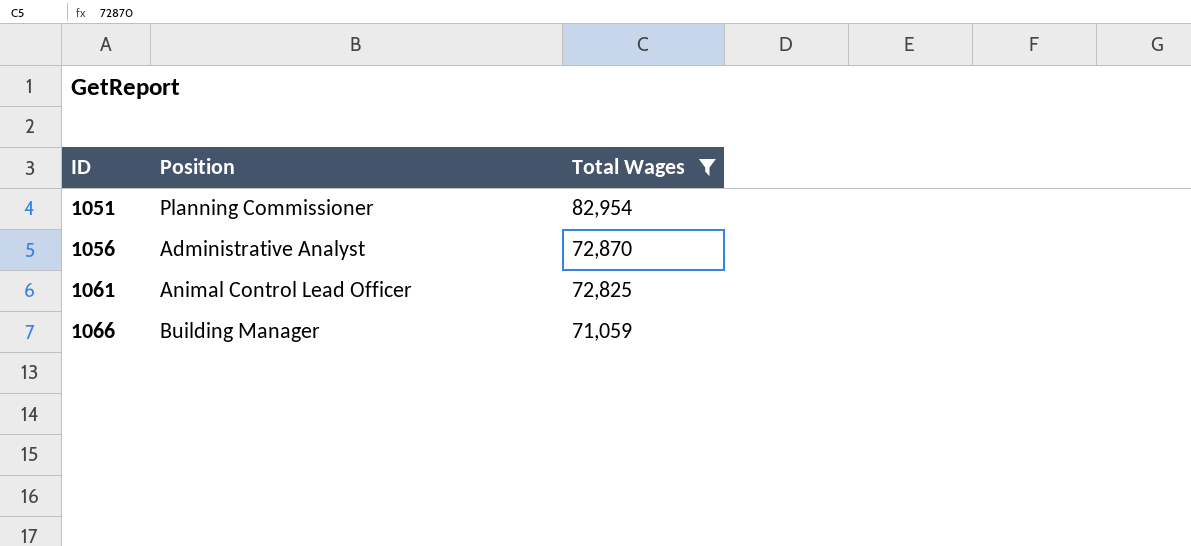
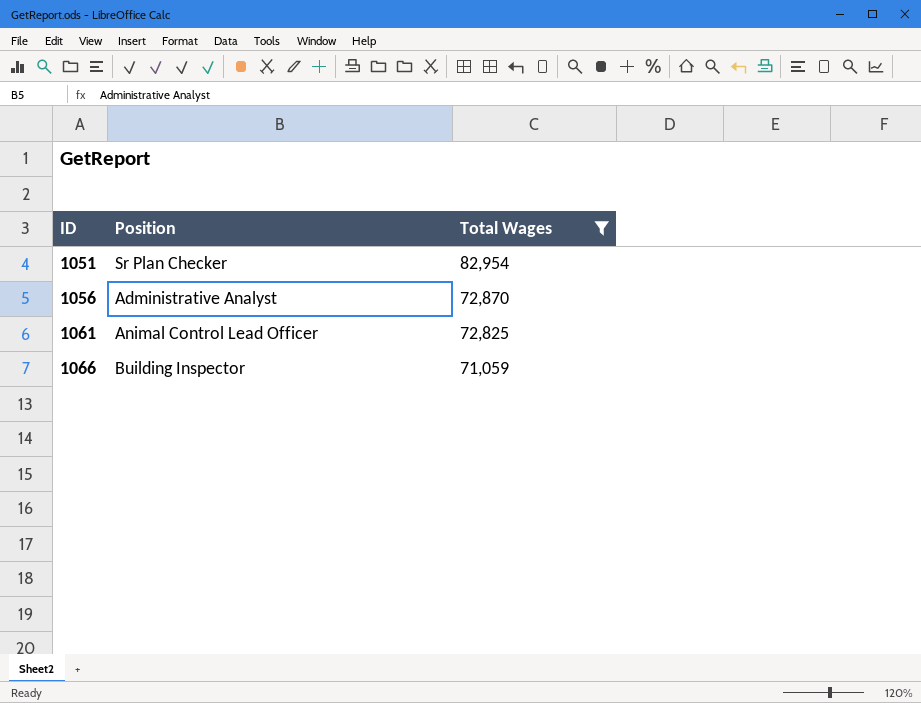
1051 | Position: Planning Commissioner -> Sr Plan Checker
1066 | Position: Building Manager -> Building Inspector

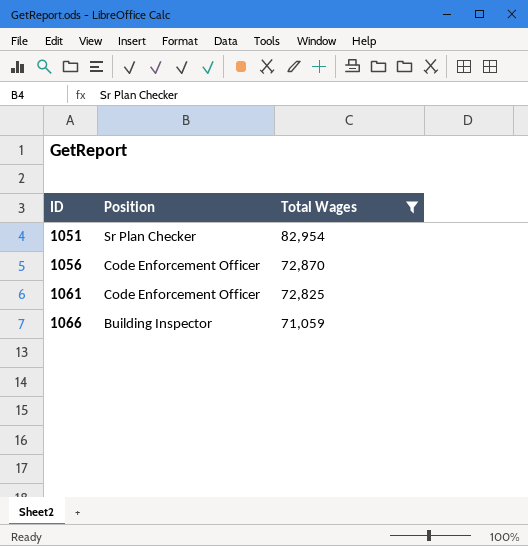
1056 | Position: Administrative Analyst -> Code Enforcement Officer
1061 | Position: Animal Control Lead Officer -> Code Enforcement Officer

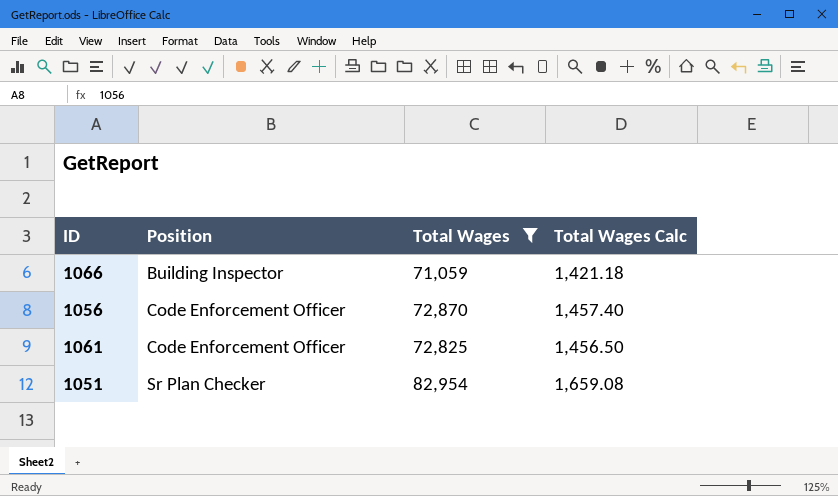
row order: ID ascending -> Position ascending
column Total Wages Calc | formula: none -> [Total Wages] * 0.02

